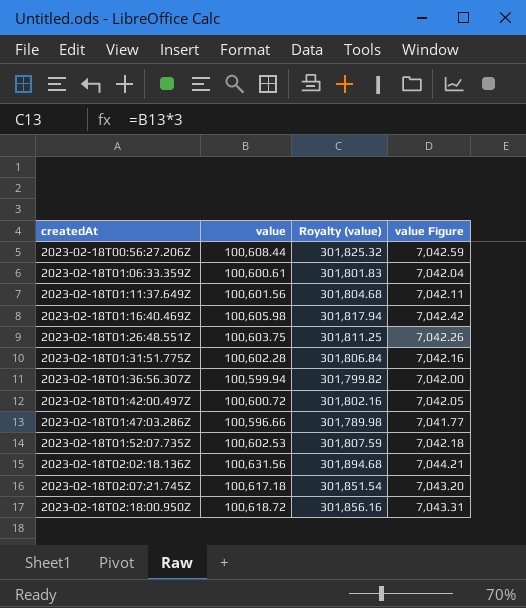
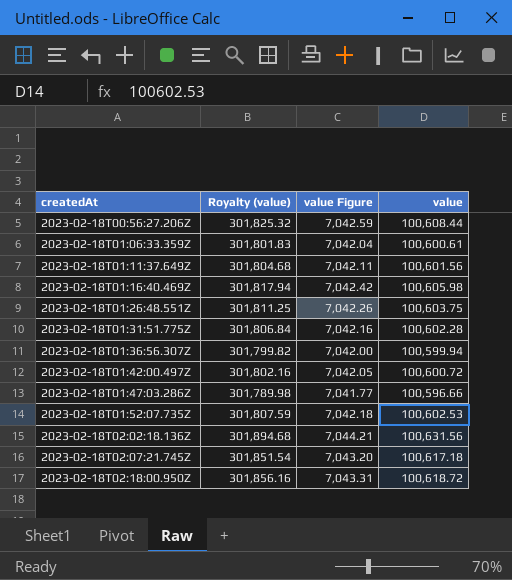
column value | position: 2 -> 4

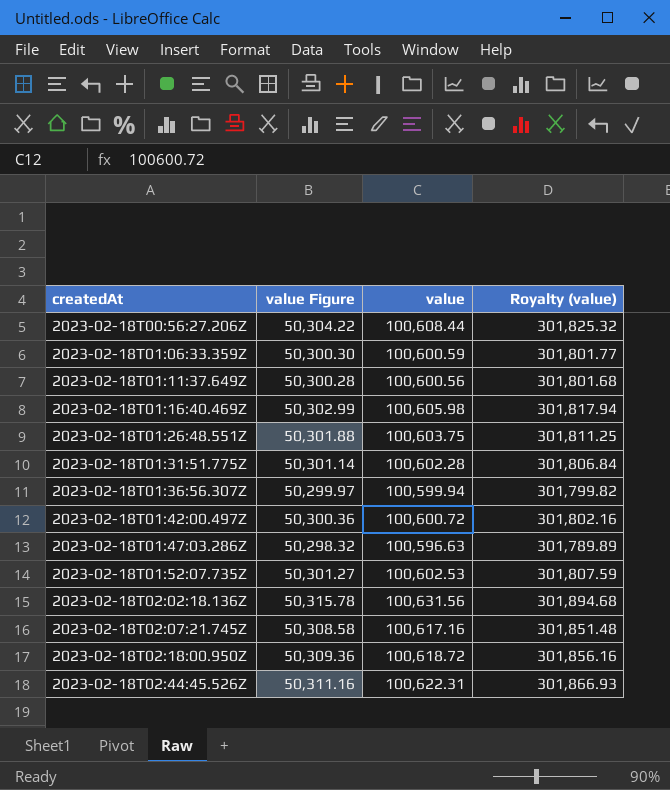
column value Figure | formula: [value] * 0.07 -> [value] * 0.5
column Royalty (value) | position: 2 -> 4
2023-02-18T01:06:33.359Z | value: 100,600.61 -> 100,600.59
2023-02-18T01:06:33.359Z | Royalty (value): 301,801.83 -> 301,801.77
2023-02-18T01:11:37.649Z | value: 100,601.56 -> 100,600.56
2023-02-18T01:11:37.649Z | Royalty (value): 301,804.68 -> 301,801.68
2023-02-18T01:47:03.286Z | value: 100,596.66 -> 100,596.63
2023-02-18T01:47:03.286Z | Royalty (value): 301,789.98 -> 301,789.89
2023-02-18T02:07:21.745Z | value: 100,617.18 -> 100,617.16
2023-02-18T02:07:21.745Z | Royalty (value): 301,851.54 -> 301,851.48
row 2023-02-18T02:44:45.526Z: none -> 50,311.16 | 100,622.31 | 301,866.93

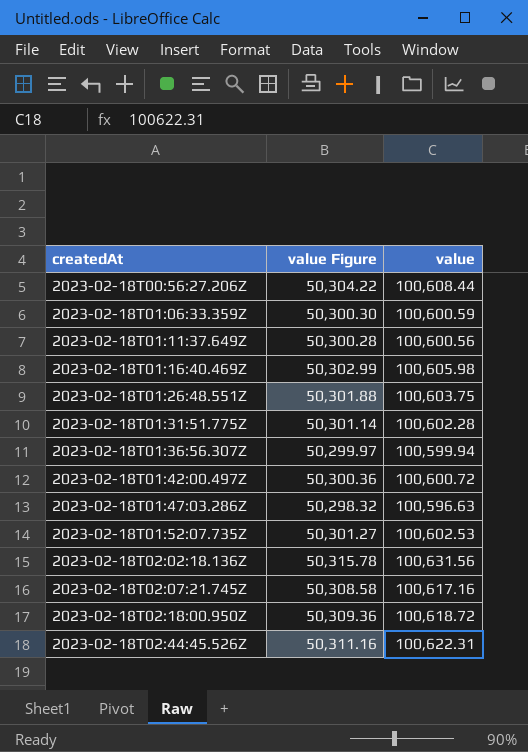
column Royalty (value) | formula: [value] * 3 -> none

